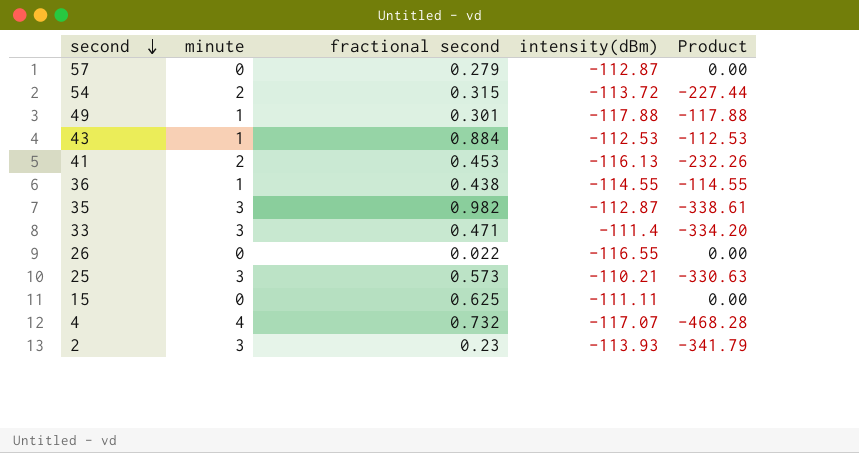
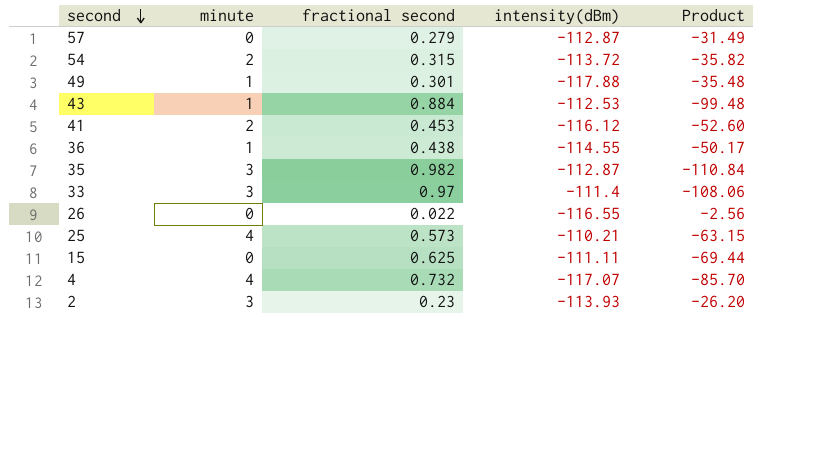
column Product | formula: [minute] * [intensity(dBm)] -> [fractional second] * [intensity(dBm)]
41 | intensity(dBm): -116.13 -> -116.12
33 | fractional second: 0.471 -> 0.97
25 | minute: 3 -> 4

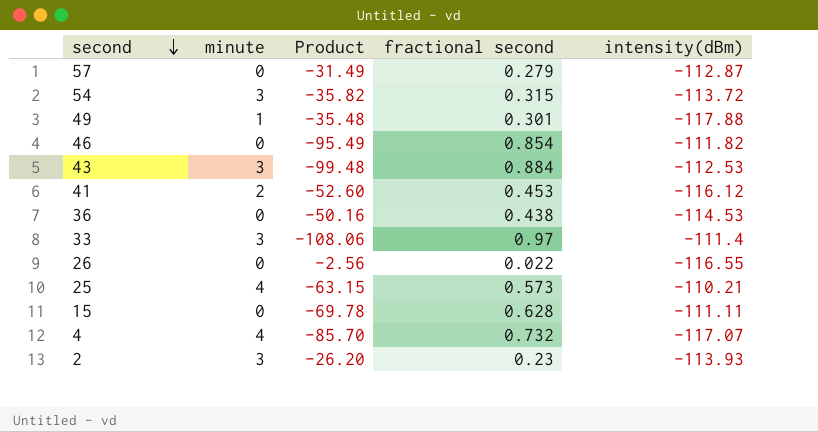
column Product | position: 5 -> 3
row 35: 3 | 0.982 | -112.87 | -110.84 -> none
54 | minute: 2 -> 3
row 46: none -> 0 | -95.49 | 0.854 | -111.82
43 | minute: 1 -> 3
36 | minute: 1 -> 0
36 | Product: -50.17 -> -50.16
36 | intensity(dBm): -114.55 -> -114.53
15 | Product: -69.44 -> -69.78
15 | fractional second: 0.625 -> 0.628

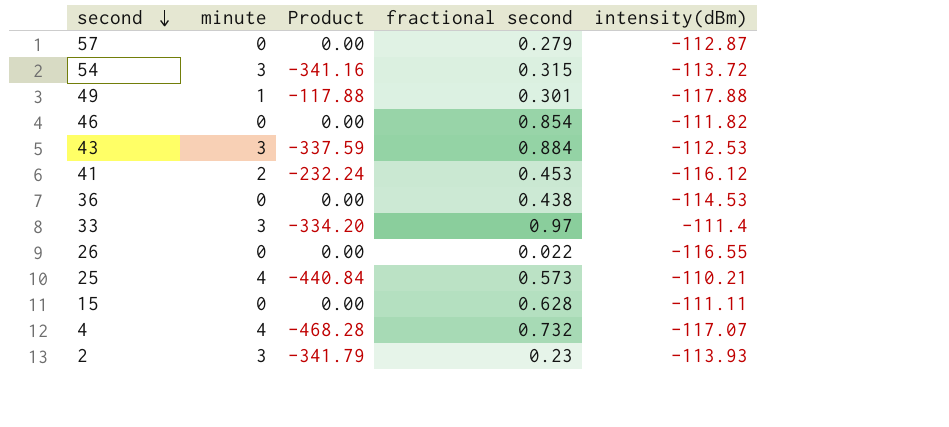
column Product | formula: [fractional second] * [intensity(dBm)] -> [minute] * [intensity(dBm)]

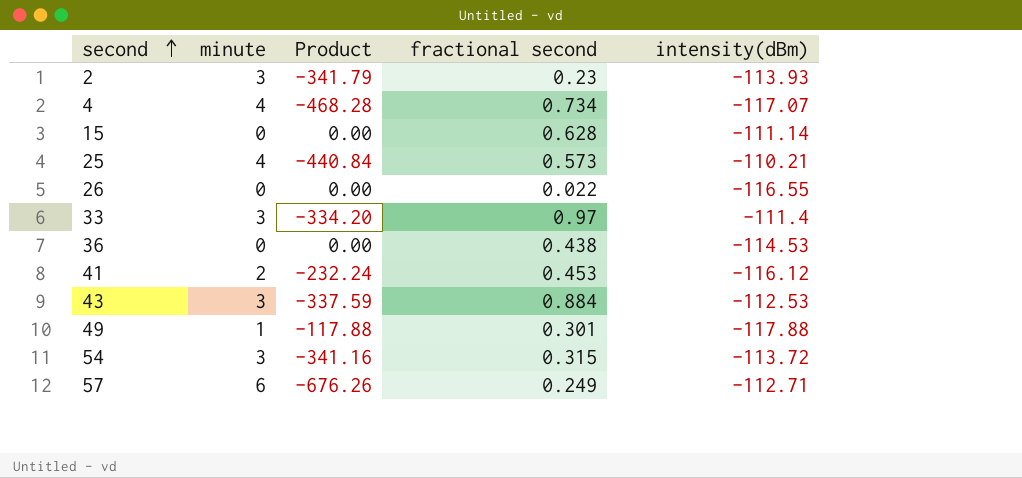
row order: second descending -> second ascending
row 46: 0 | 0.00 | 0.854 | -111.82 -> none
4 | fractional second: 0.732 -> 0.734
15 | intensity(dBm): -111.11 -> -111.14
57 | minute: 0 -> 6
57 | Product: 0.00 -> -676.26
57 | fractional second: 0.279 -> 0.249
57 | intensity(dBm): -112.87 -> -112.71

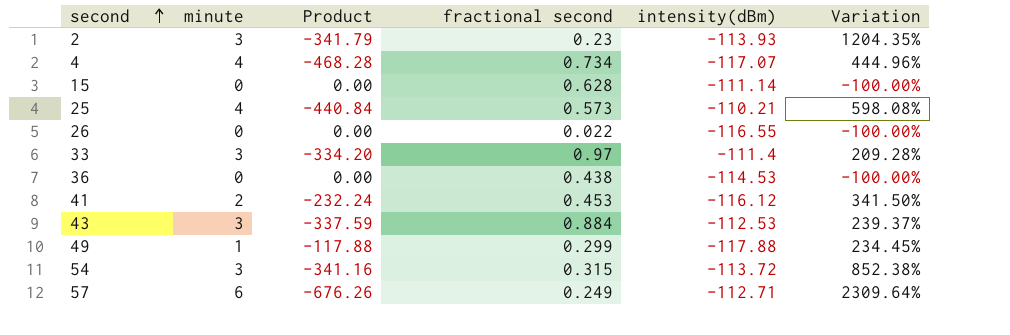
column Variation | formula: none -> ([minute] - [fractional second]) / [fractional second]
49 | fractional second: 0.301 -> 0.299

